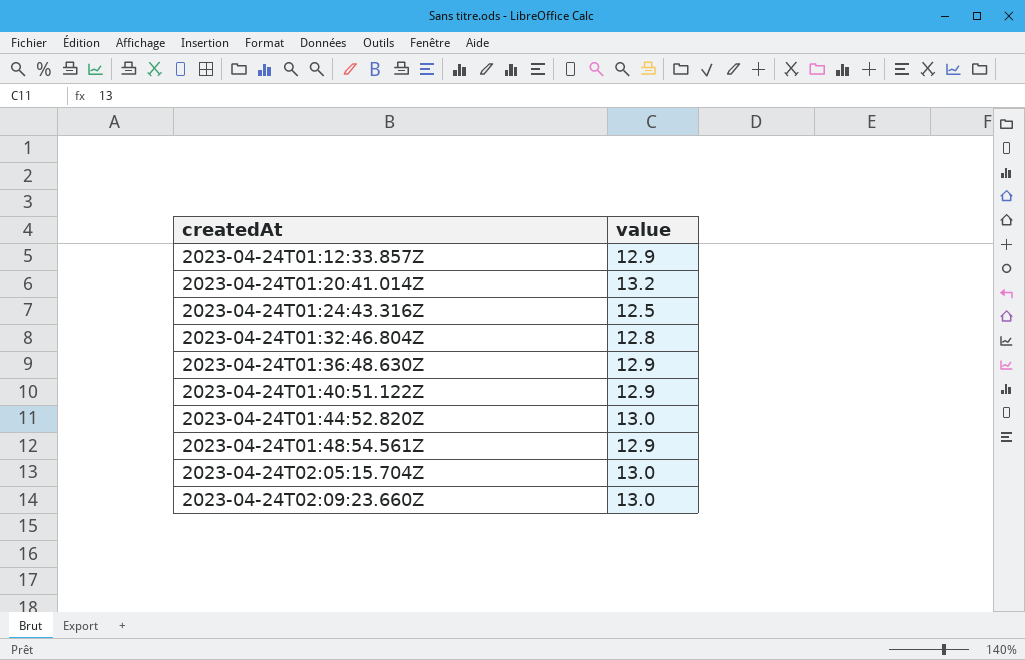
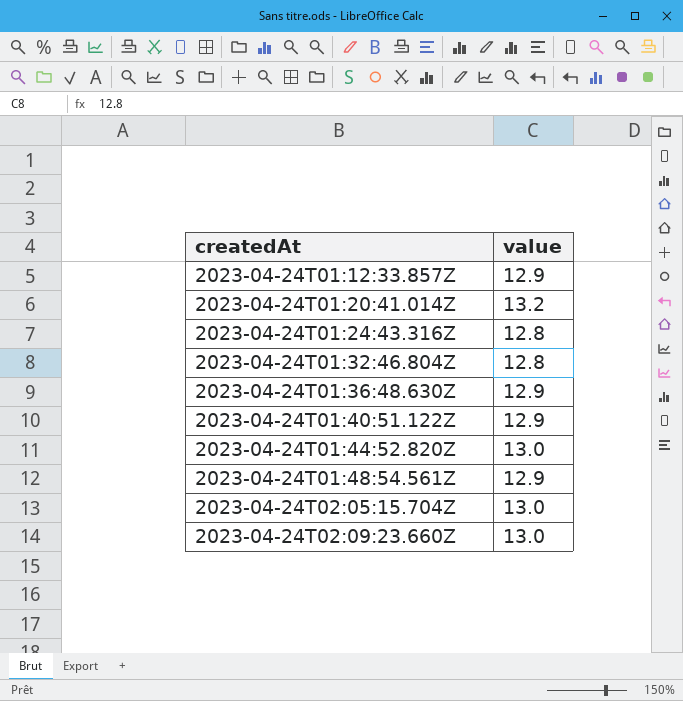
2023-04-24T01:24:43.316Z | value: 12.5 -> 12.8

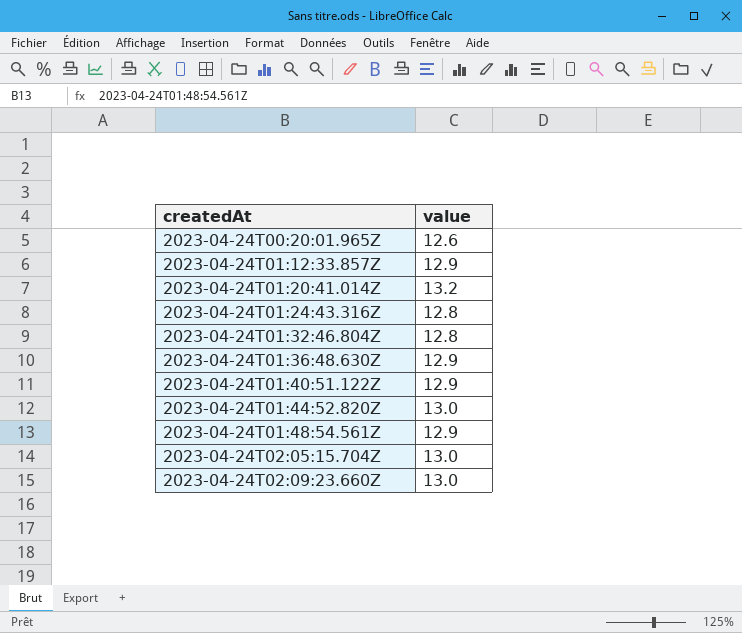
row 2023-04-24T00:20:01.965Z: none -> 12.6

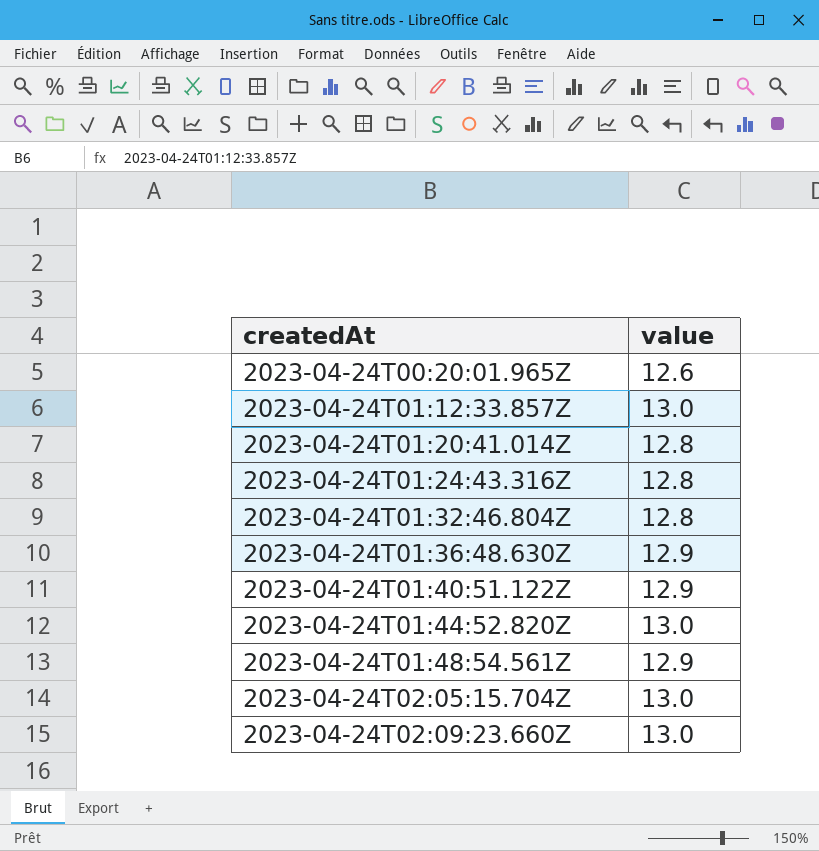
2023-04-24T01:12:33.857Z | value: 12.9 -> 13.0
2023-04-24T01:20:41.014Z | value: 13.2 -> 12.8

